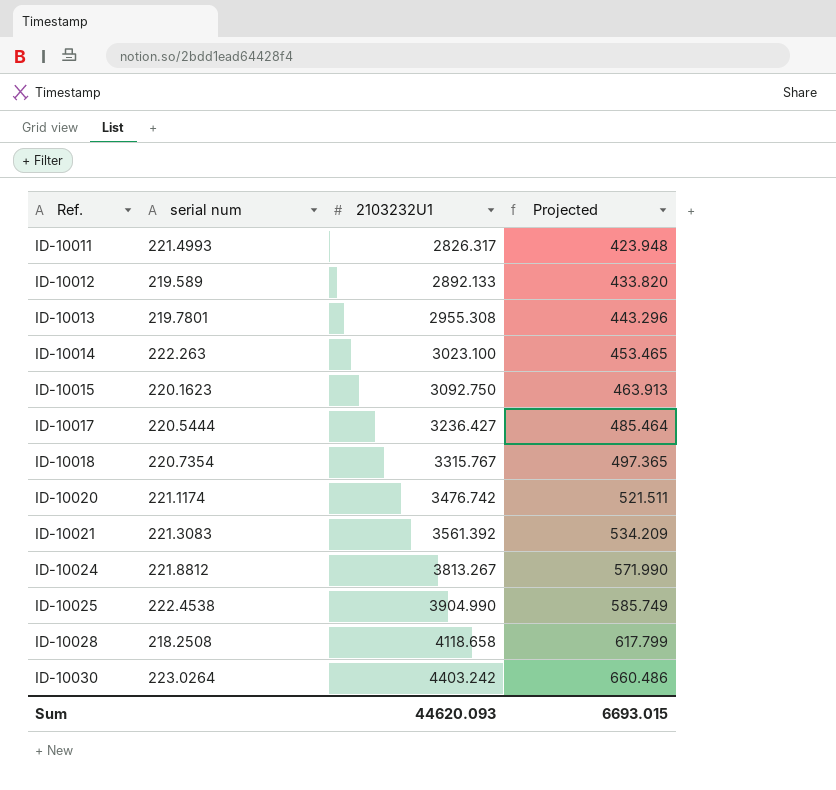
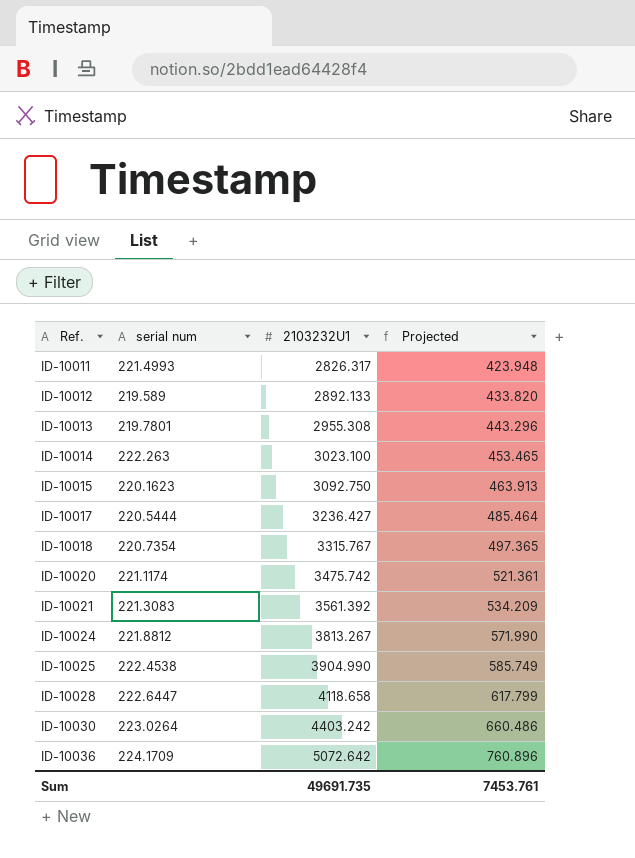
ID-10020 | 2103232U1: 3476.742 -> 3475.742
ID-10020 | Projected: 521.511 -> 521.361
ID-10028 | serial num: 218.2508 -> 222.6447
row ID-10036: none -> 224.1709 | 5072.642 | 760.896
Sum | 2103232U1: 44620.093 -> 49691.735
Sum | Projected: 6693.015 -> 7453.761

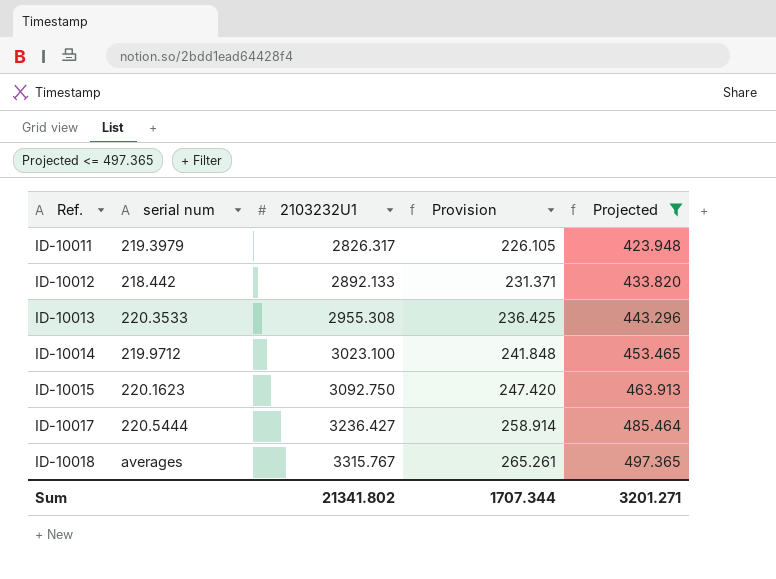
filter: none -> Projected <= 497.365
column Provision | formula: none -> [2103232U1] * 0.08
ID-10011 | serial num: 221.4993 -> 219.3979
ID-10012 | serial num: 219.589 -> 218.442
ID-10013 | serial num: 219.7801 -> 220.3533
ID-10014 | serial num: 222.263 -> 219.9712
ID-10018 | serial num: 220.7354 -> averages
Sum | 2103232U1: 49691.735 -> 21341.802
Sum | Projected: 7453.761 -> 3201.271

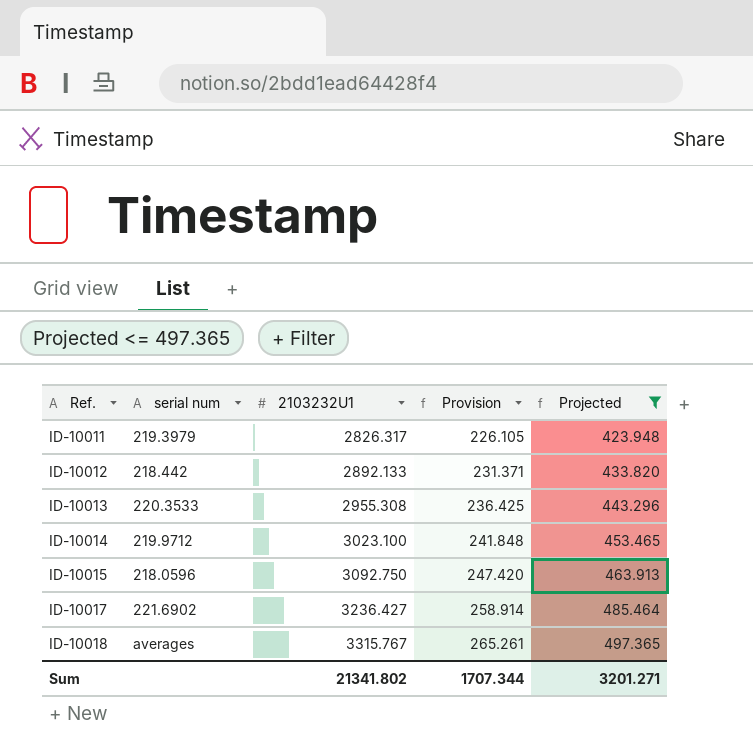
ID-10015 | serial num: 220.1623 -> 218.0596
ID-10017 | serial num: 220.5444 -> 221.6902

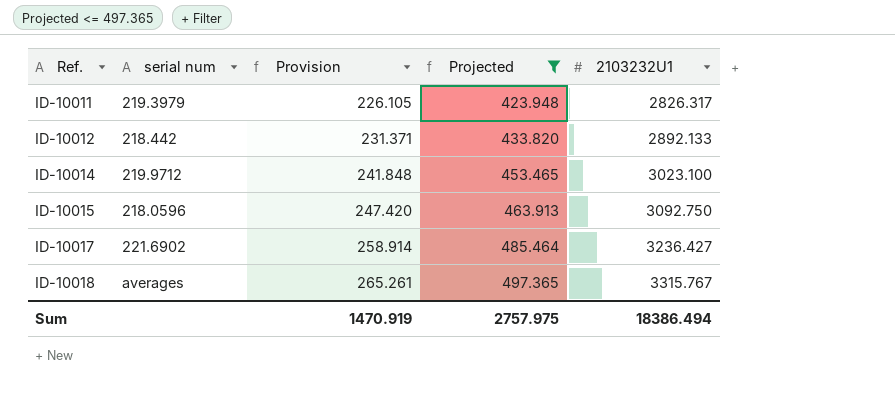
column 2103232U1 | position: 3 -> 5
row ID-10013: 220.3533 | 2955.308 | 236.425 | 443.296 -> none
Sum | Provision: 1707.344 -> 1470.919
Sum | Projected: 3201.271 -> 2757.975
Sum | 2103232U1: 21341.802 -> 18386.494

